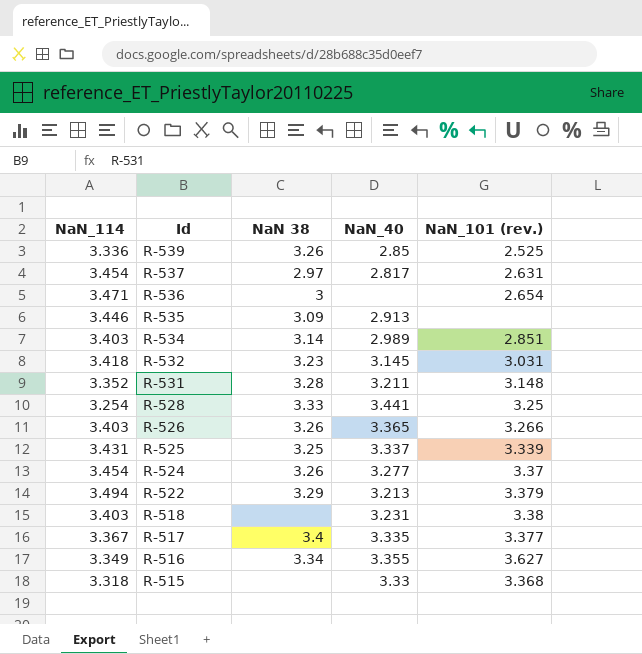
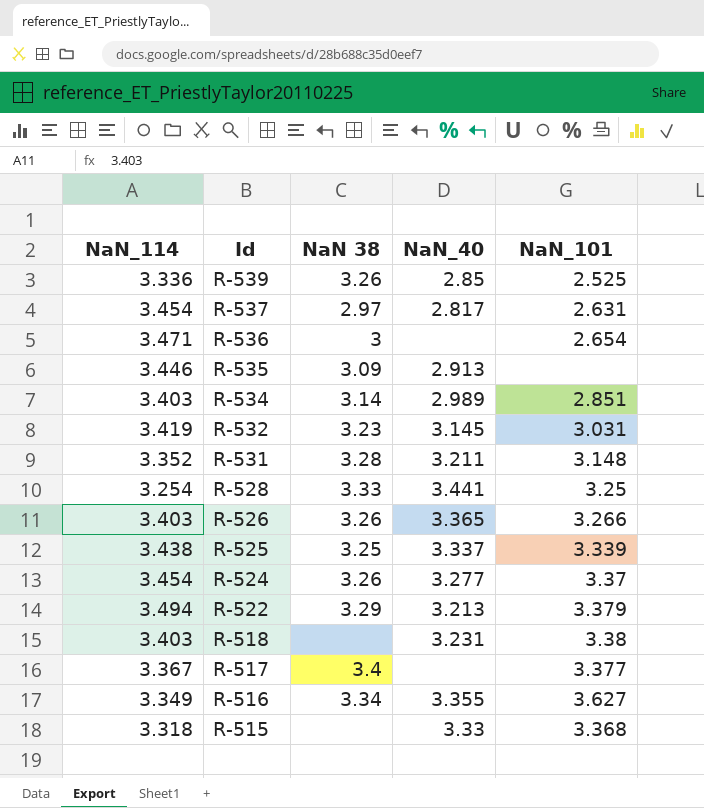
column name: NaN_101 (rev.) -> NaN_101
R-532 | NaN_114: 3.418 -> 3.419
R-525 | NaN_114: 3.431 -> 3.438
R-517 | NaN_40: 3.335 -> none

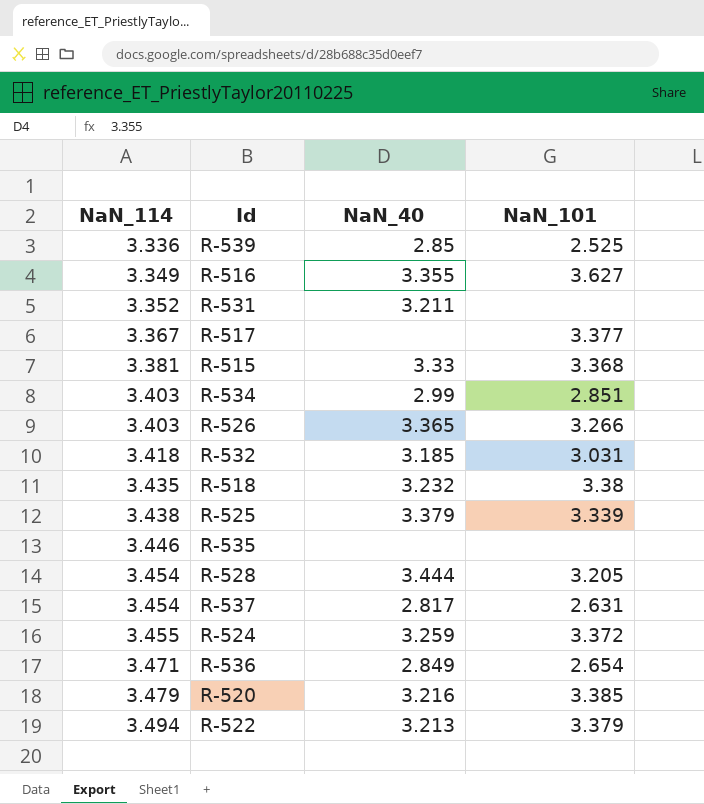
row order: Id descending -> NaN_114 ascending
column NaN 38 | position: 3 -> none
R-531 | NaN_101: 3.148 -> none
R-515 | NaN_114: 3.318 -> 3.381
R-534 | NaN_40: 2.989 -> 2.99
R-532 | NaN_114: 3.419 -> 3.418
R-532 | NaN_40: 3.145 -> 3.185
R-518 | NaN_114: 3.403 -> 3.435
R-518 | NaN_40: 3.231 -> 3.232
R-525 | NaN_40: 3.337 -> 3.379
R-535 | NaN_40: 2.913 -> none
R-528 | NaN_114: 3.254 -> 3.454
R-528 | NaN_40: 3.441 -> 3.444
R-528 | NaN_101: 3.25 -> 3.205
R-524 | NaN_114: 3.454 -> 3.455
R-524 | NaN_40: 3.277 -> 3.259
R-524 | NaN_101: 3.37 -> 3.372
R-536 | NaN_40: none -> 2.849
row R-520: none -> 3.479 | 3.216 | 3.385

